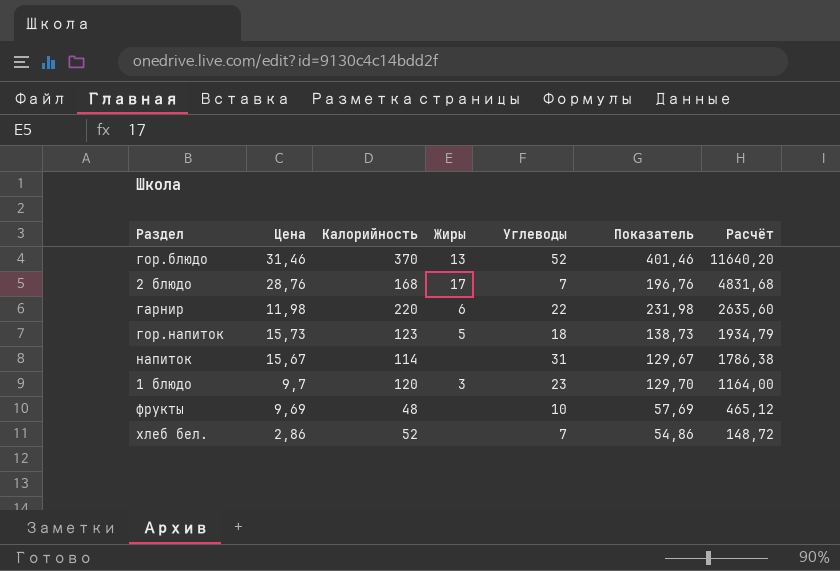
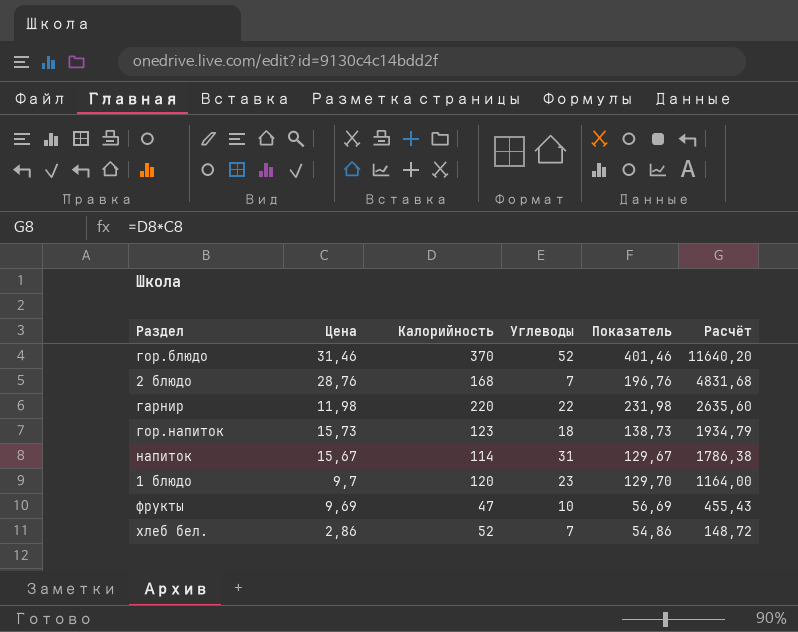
column Жиры | position: 4 -> none
фрукты | Калорийность: 48 -> 47
фрукты | Показатель: 57,69 -> 56,69
фрукты | Расчёт: 465,12 -> 455,43

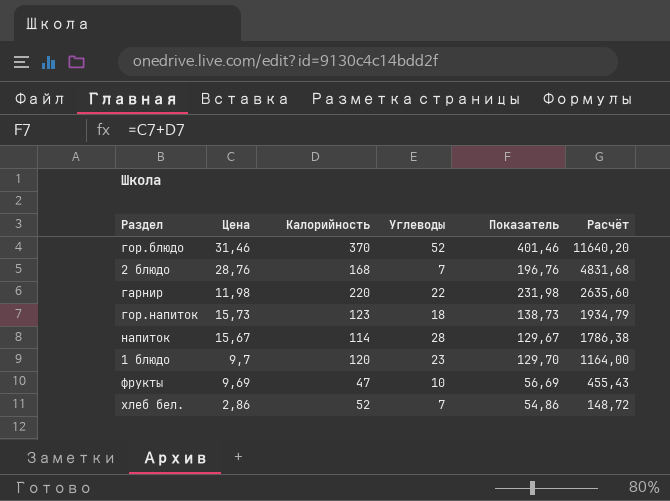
напиток | Углеводы: 31 -> 28

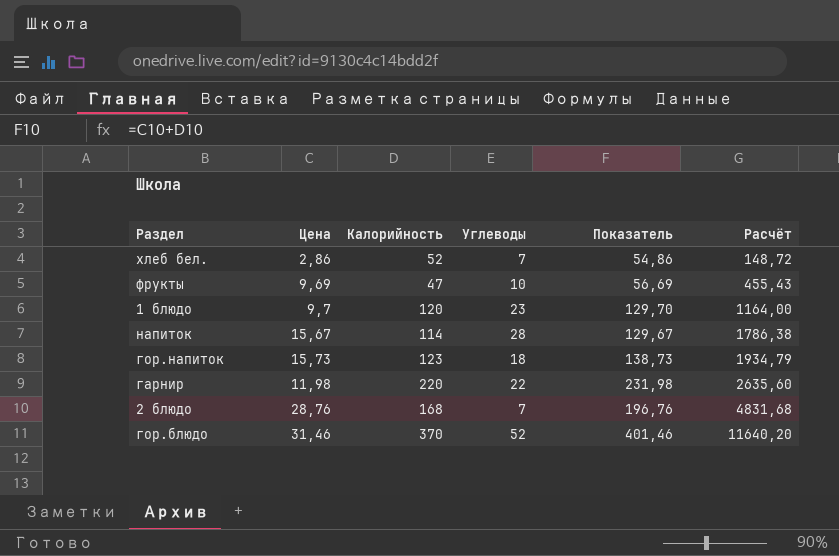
row order: Расчёт descending -> Расчёт ascending

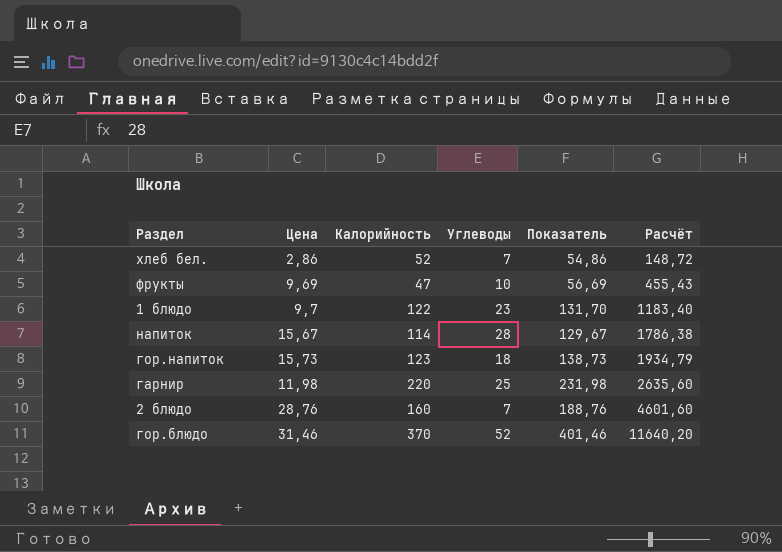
1 блюдо | Калорийность: 120 -> 122
1 блюдо | Показатель: 129,70 -> 131,70
1 блюдо | Расчёт: 1164,00 -> 1183,40
гарнир | Углеводы: 22 -> 25
2 блюдо | Калорийность: 168 -> 160
2 блюдо | Показатель: 196,76 -> 188,76
2 блюдо | Расчёт: 4831,68 -> 4601,60

